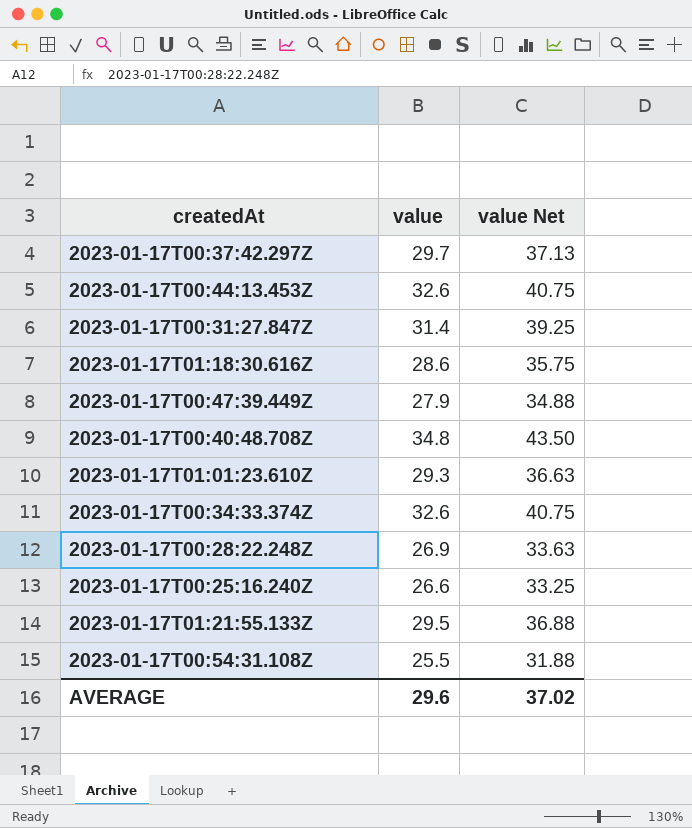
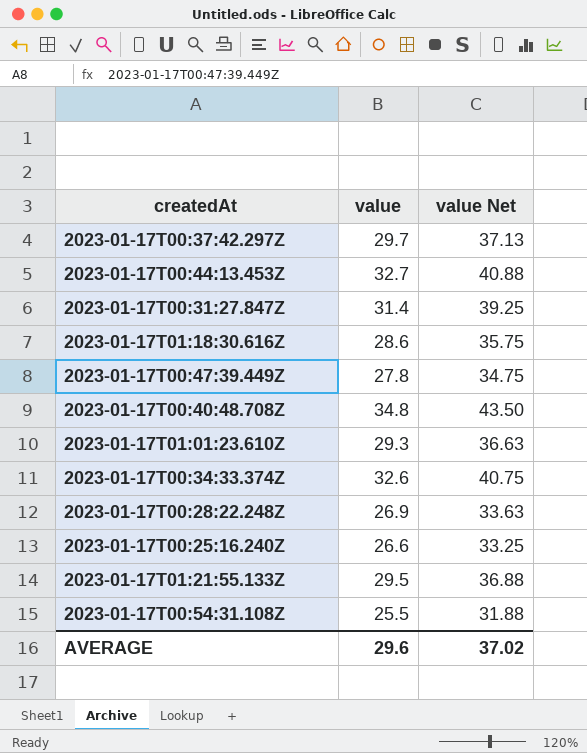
2023-01-17T00:44:13.453Z | value: 32.6 -> 32.7
2023-01-17T00:44:13.453Z | value Net: 40.75 -> 40.88
2023-01-17T00:47:39.449Z | value: 27.9 -> 27.8
2023-01-17T00:47:39.449Z | value Net: 34.88 -> 34.75

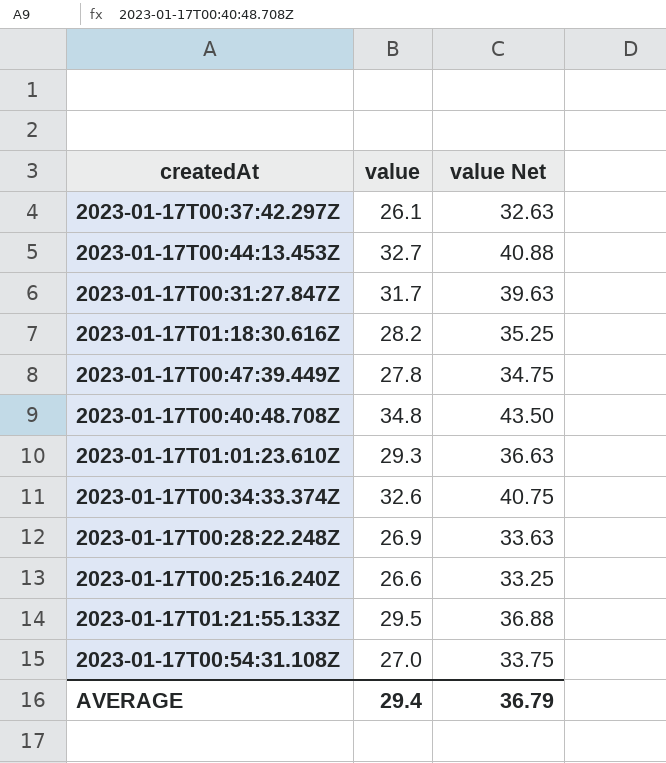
2023-01-17T00:37:42.297Z | value: 29.7 -> 26.1
2023-01-17T00:37:42.297Z | value Net: 37.13 -> 32.63
2023-01-17T00:31:27.847Z | value: 31.4 -> 31.7
2023-01-17T00:31:27.847Z | value Net: 39.25 -> 39.63
2023-01-17T01:18:30.616Z | value: 28.6 -> 28.2
2023-01-17T01:18:30.616Z | value Net: 35.75 -> 35.25
2023-01-17T00:54:31.108Z | value: 25.5 -> 27.0
2023-01-17T00:54:31.108Z | value Net: 31.88 -> 33.75
AVERAGE | value: 29.6 -> 29.4
AVERAGE | value Net: 37.02 -> 36.79

